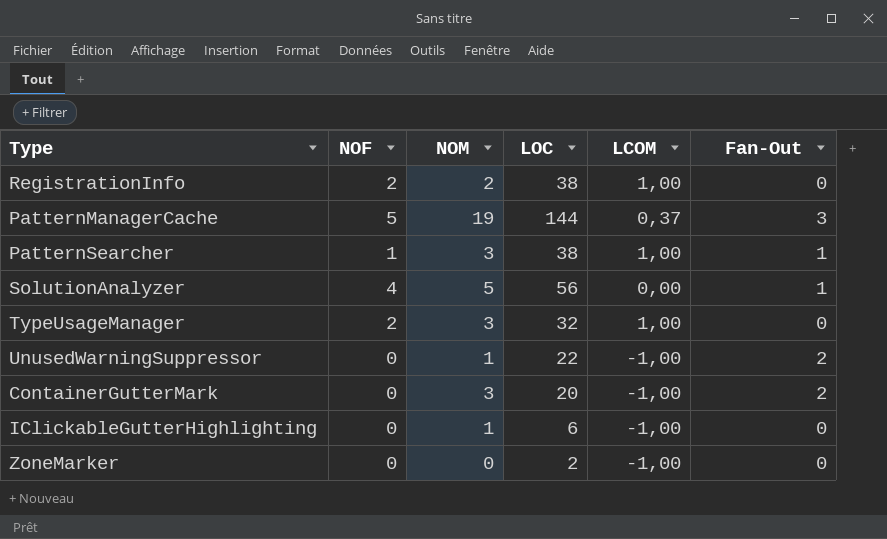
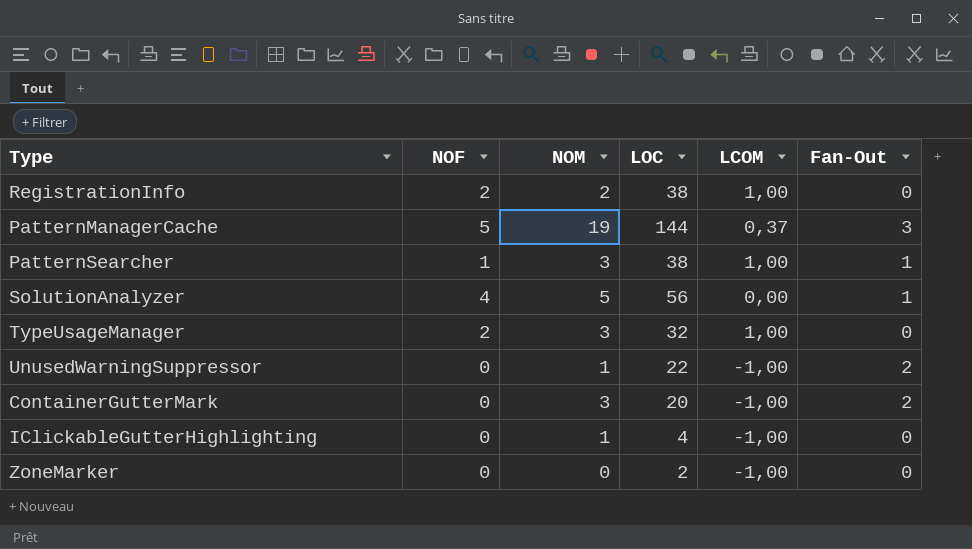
IClickableGutterHighlighting | LOC: 6 -> 4

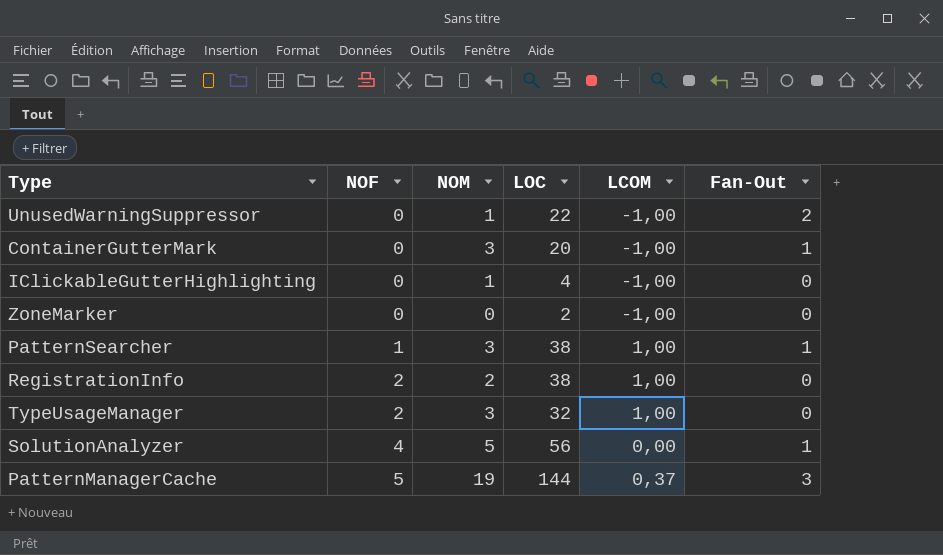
row order: none -> NOF ascending
ContainerGutterMark | Fan-Out: 2 -> 1

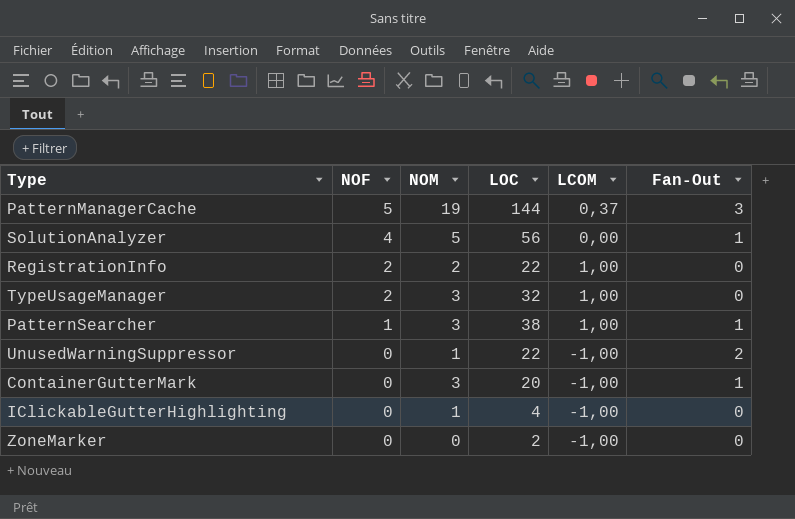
row order: NOF ascending -> NOF descending
RegistrationInfo | LOC: 38 -> 22

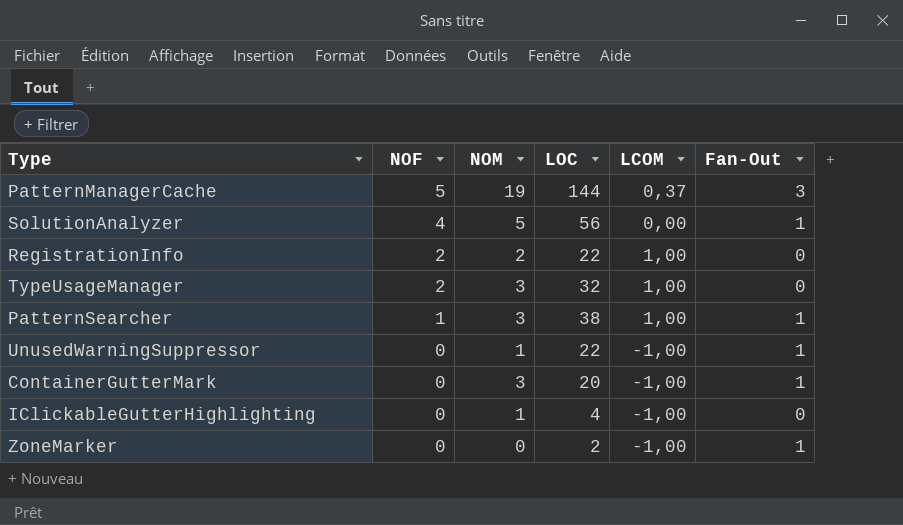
UnusedWarningSuppressor | Fan-Out: 2 -> 1
ZoneMarker | Fan-Out: 0 -> 1

